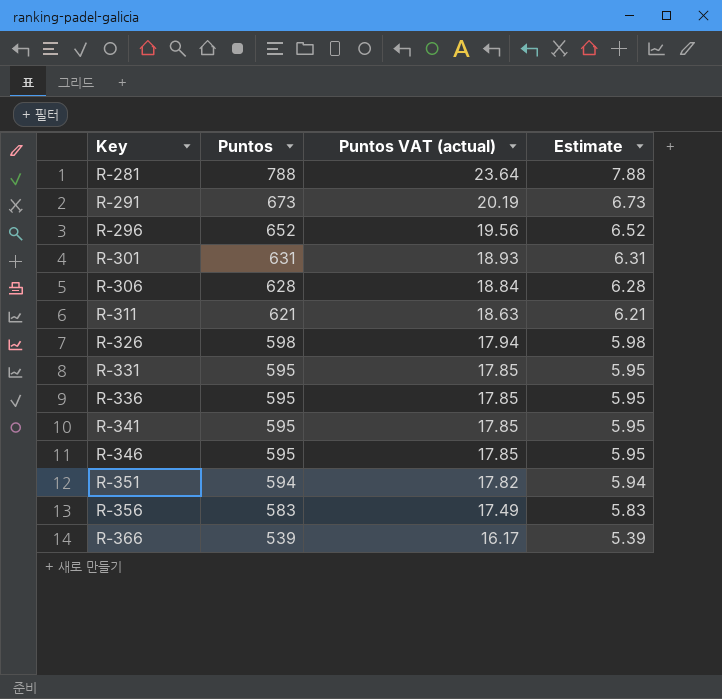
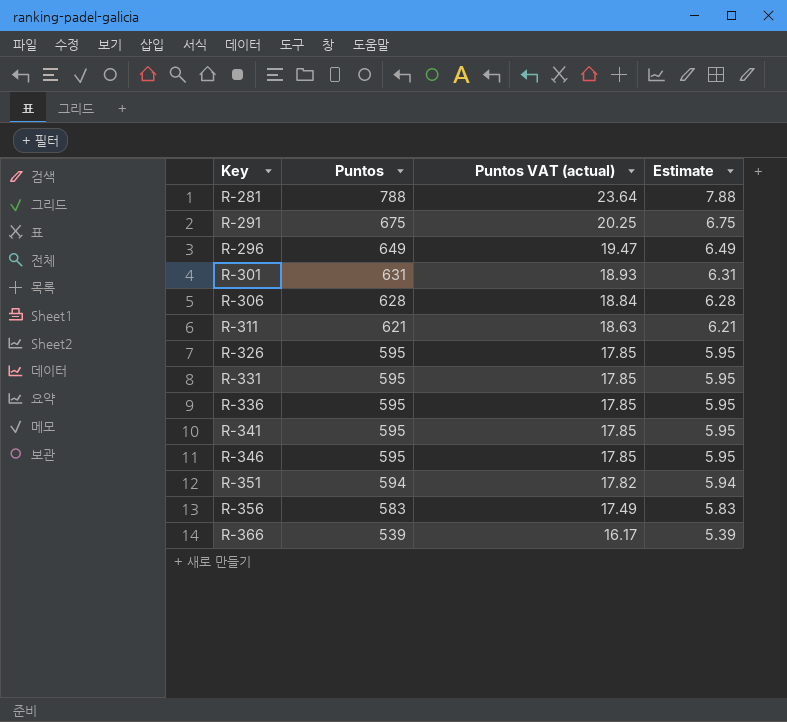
R-291 | Puntos: 673 -> 675
R-291 | Puntos VAT (actual): 20.19 -> 20.25
R-291 | Estimate: 6.73 -> 6.75
R-296 | Puntos: 652 -> 649
R-296 | Puntos VAT (actual): 19.56 -> 19.47
R-296 | Estimate: 6.52 -> 6.49
R-326 | Puntos: 598 -> 595
R-326 | Puntos VAT (actual): 17.94 -> 17.85
R-326 | Estimate: 5.98 -> 5.95

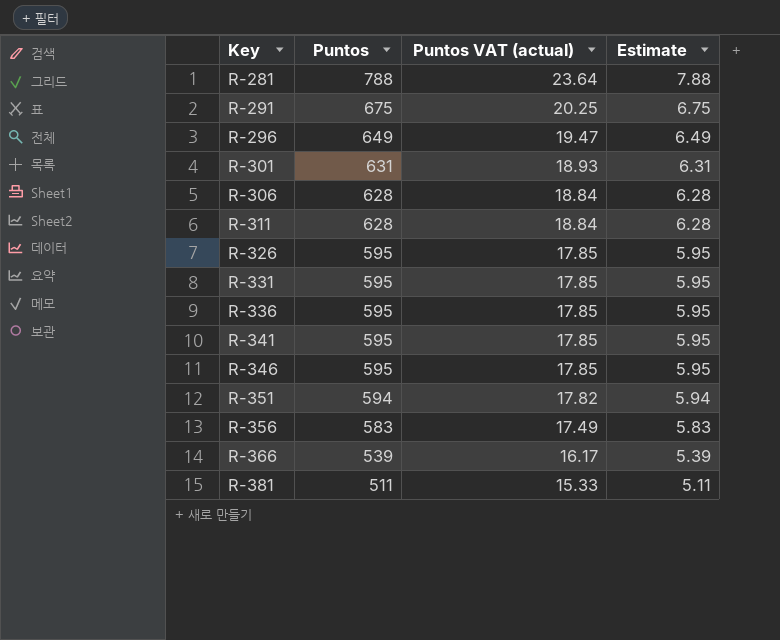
R-311 | Puntos: 621 -> 628
R-311 | Puntos VAT (actual): 18.63 -> 18.84
R-311 | Estimate: 6.21 -> 6.28
row R-381: none -> 511 | 15.33 | 5.11

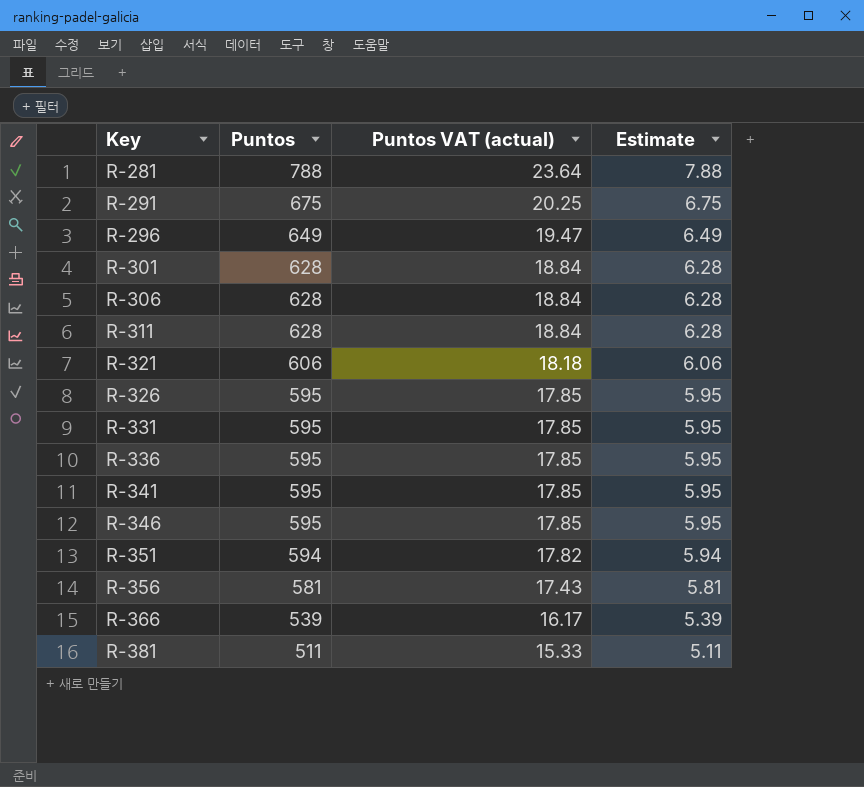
R-301 | Puntos: 631 -> 628
R-301 | Puntos VAT (actual): 18.93 -> 18.84
R-301 | Estimate: 6.31 -> 6.28
row R-321: none -> 606 | 18.18 | 6.06
R-356 | Puntos: 583 -> 581
R-356 | Puntos VAT (actual): 17.49 -> 17.43
R-356 | Estimate: 5.83 -> 5.81

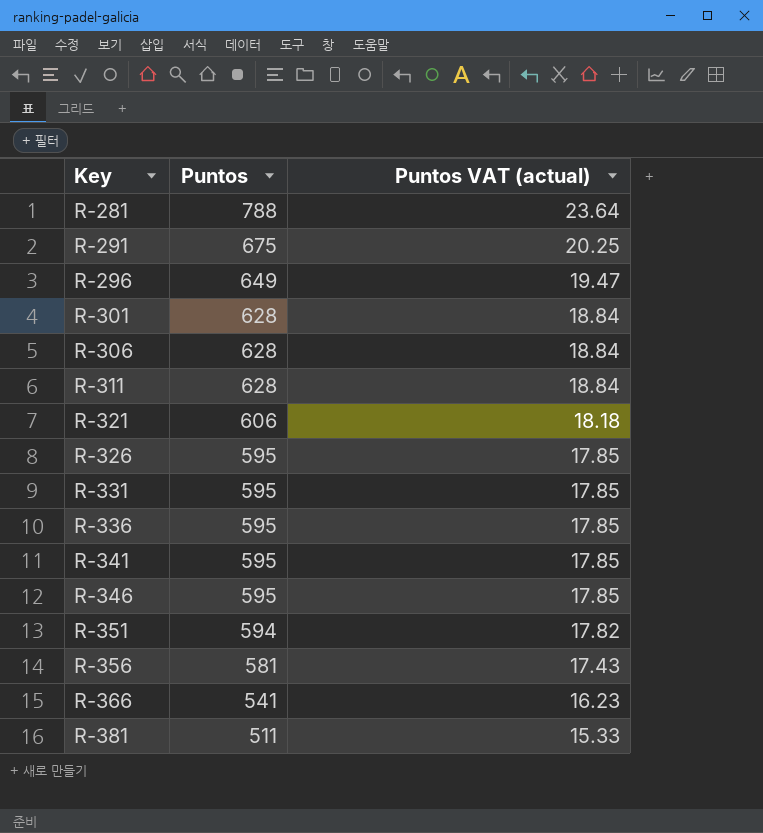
column Estimate | formula: [Puntos] * 0.01 -> none
R-366 | Puntos: 539 -> 541
R-366 | Puntos VAT (actual): 16.17 -> 16.23

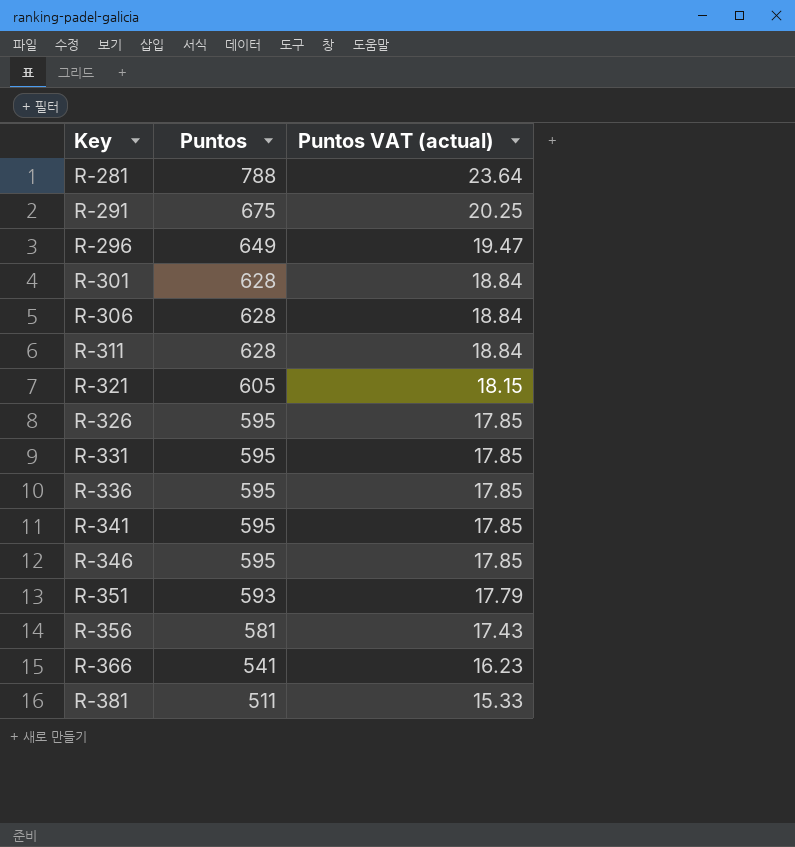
R-321 | Puntos: 606 -> 605
R-321 | Puntos VAT (actual): 18.18 -> 18.15
R-351 | Puntos: 594 -> 593
R-351 | Puntos VAT (actual): 17.82 -> 17.79

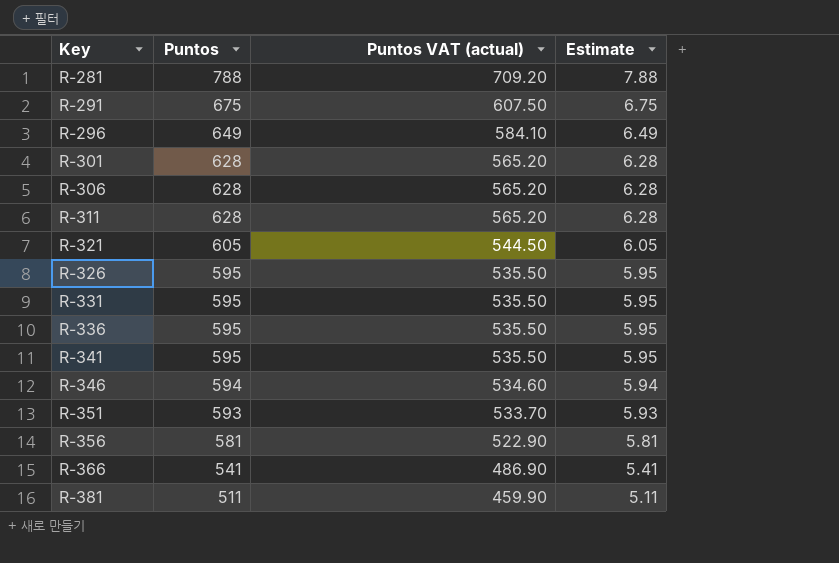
column Puntos VAT (actual) | formula: [Puntos] * 0.03 -> [Puntos] * 0.9
column Estimate | formula: none -> [Puntos] * 0.01
R-346 | Puntos: 595 -> 594

